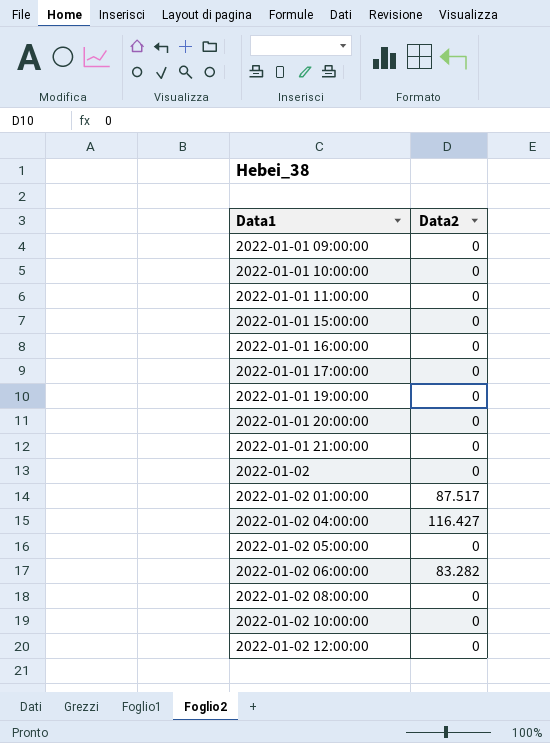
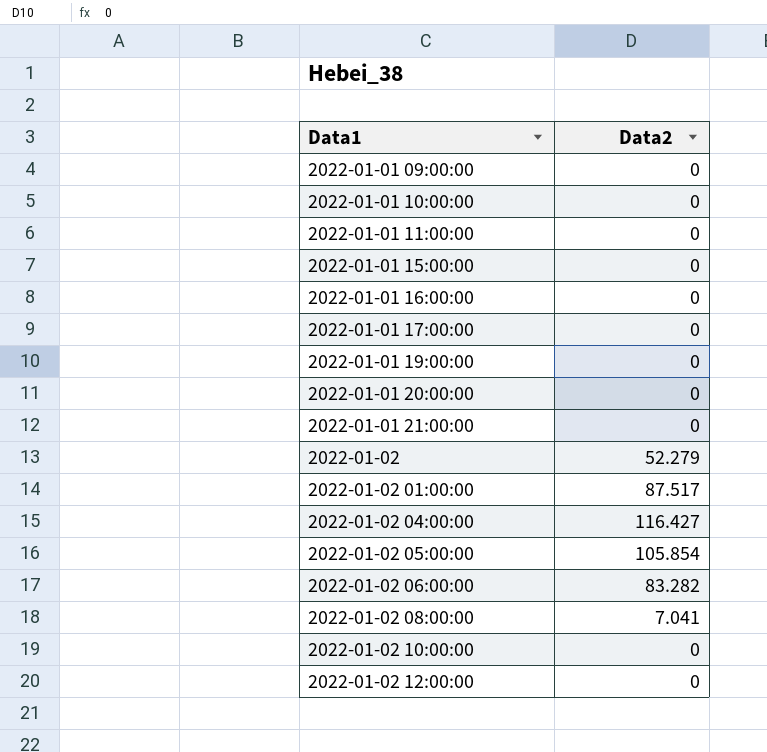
2022-01-02 | Data2: 0 -> 52.279
2022-01-02 05:00:00 | Data2: 0 -> 105.854
2022-01-02 08:00:00 | Data2: 0 -> 7.041

